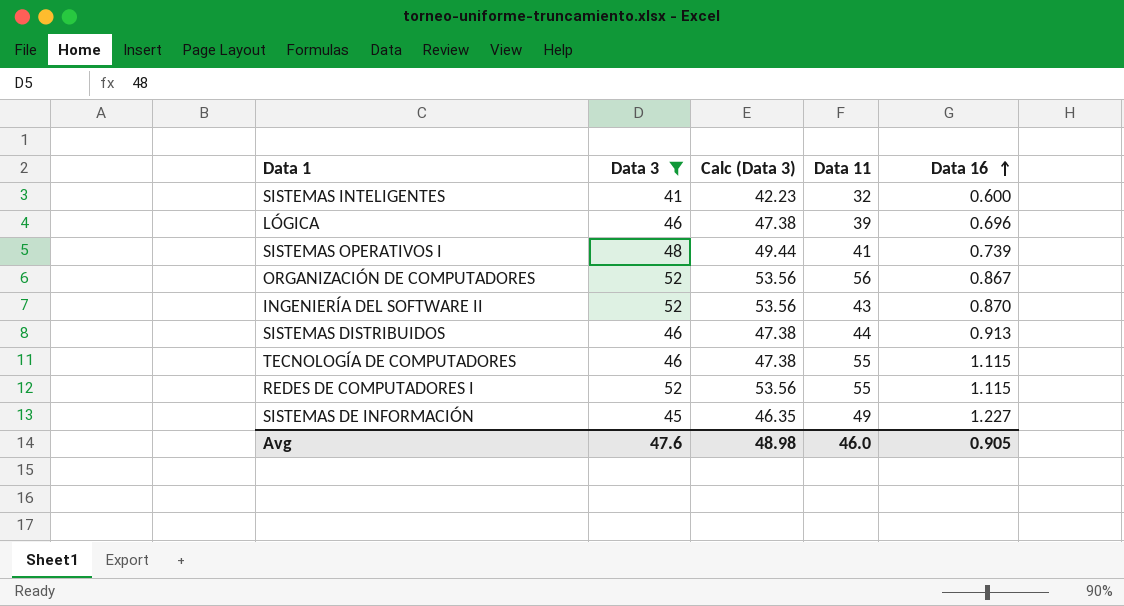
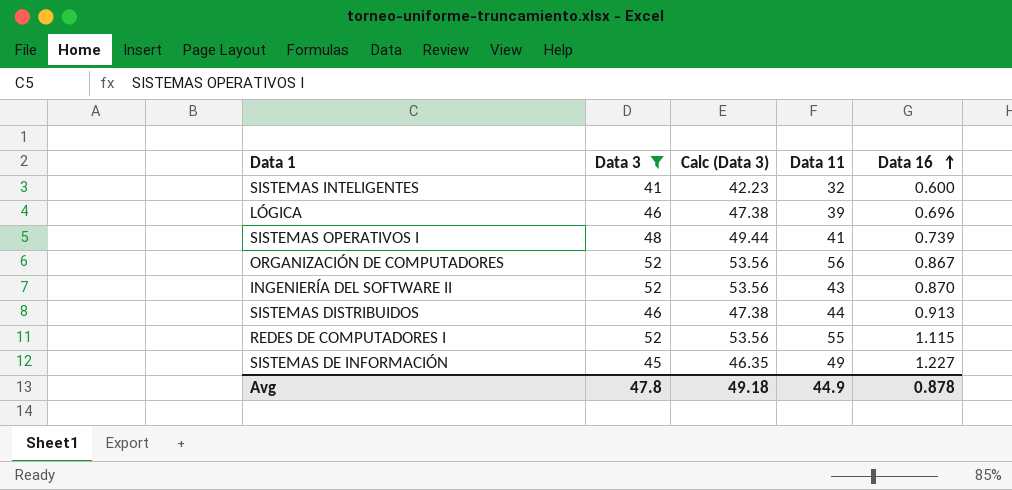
row TECNOLOGÍA DE COMPUTADORES: 46 | 47.38 | 55 | 1.115 -> none
Avg | Data 3: 47.6 -> 47.8
Avg | Calc (Data 3): 48.98 -> 49.18
Avg | Data 11: 46.0 -> 44.9
Avg | Data 16: 0.905 -> 0.878

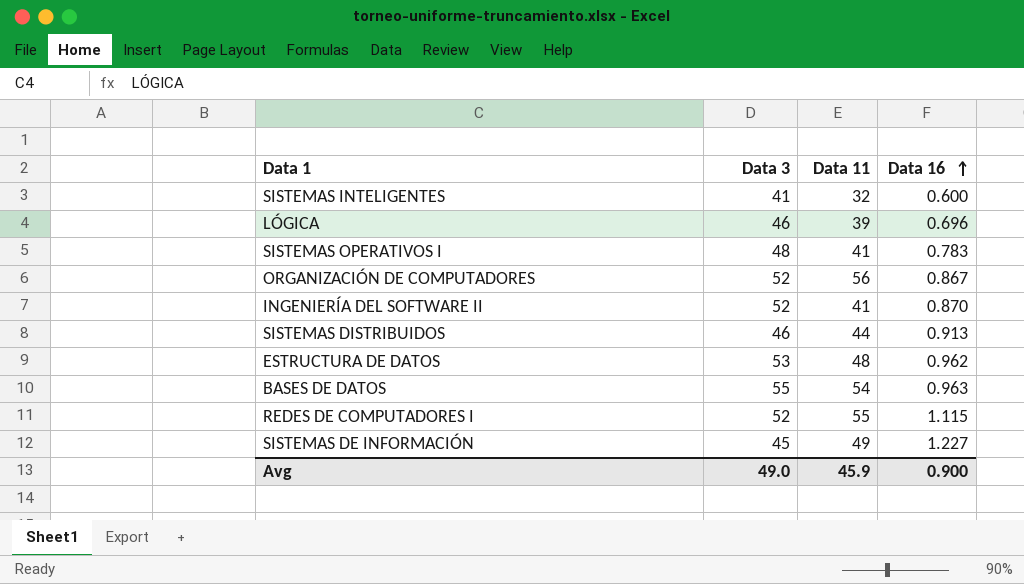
filter: Data 3 <= 52 -> none
column Calc (Data 3) | formula: [Data 3] * 1.03 -> none
SISTEMAS OPERATIVOS I | Data 16: 0.739 -> 0.783
INGENIERÍA DEL SOFTWARE II | Data 11: 43 -> 41
Avg | Data 3: 47.8 -> 49.0
Avg | Data 11: 44.9 -> 45.9
Avg | Data 16: 0.878 -> 0.900

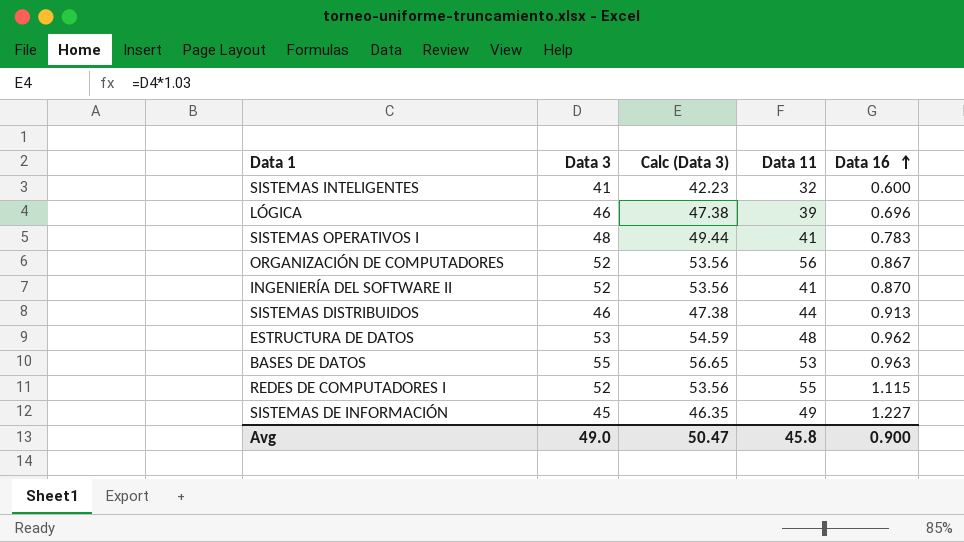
column Calc (Data 3) | formula: none -> [Data 3] * 1.03
BASES DE DATOS | Data 11: 54 -> 53
Avg | Data 11: 45.9 -> 45.8

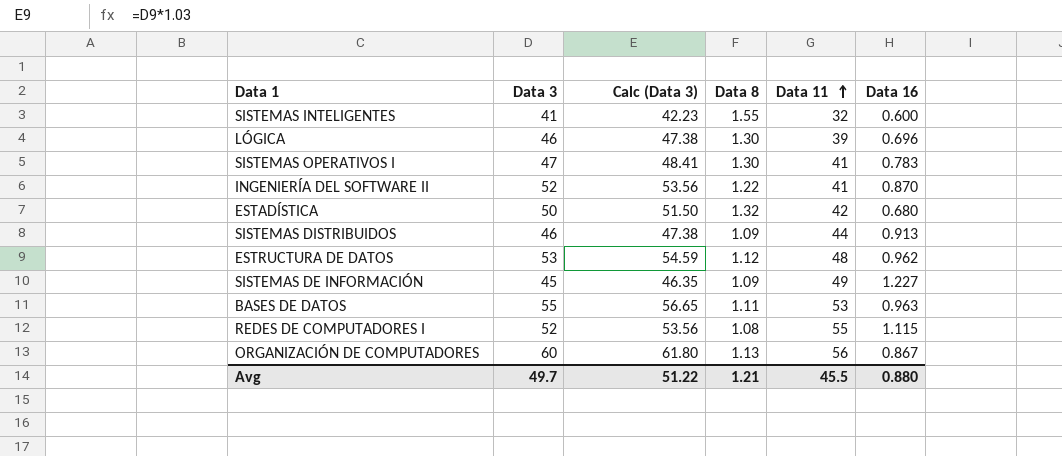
row order: Data 16 ascending -> Data 11 ascending
column Data 8 | position: none -> 4
SISTEMAS OPERATIVOS I | Data 3: 48 -> 47
SISTEMAS OPERATIVOS I | Calc (Data 3): 49.44 -> 48.41
row ESTADÍSTICA: none -> 50 | 51.50 | 1.32 | 42 | 0.680
ORGANIZACIÓN DE COMPUTADORES | Data 3: 52 -> 60
ORGANIZACIÓN DE COMPUTADORES | Calc (Data 3): 53.56 -> 61.80
Avg | Data 3: 49.0 -> 49.7
Avg | Calc (Data 3): 50.47 -> 51.22
Avg | Data 11: 45.8 -> 45.5
Avg | Data 16: 0.900 -> 0.880

